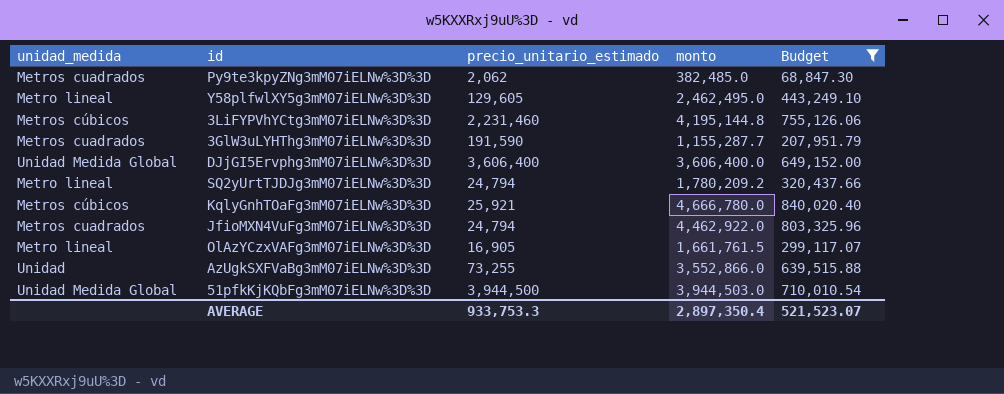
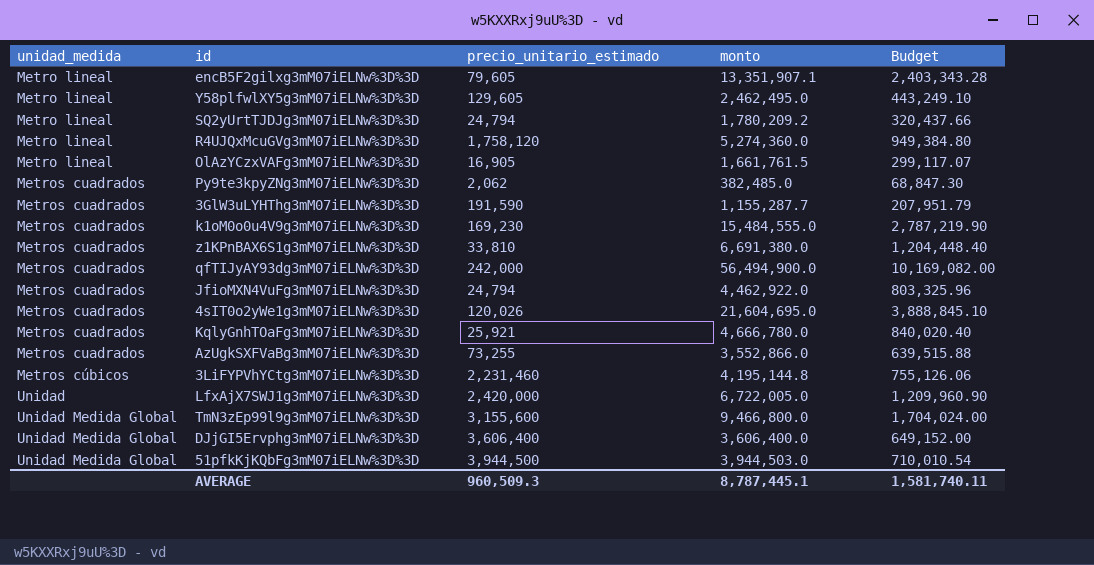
filter: Budget <= 840,020.40 -> none
row order: none -> unidad_medida ascending
KqlyGnhTOaFg3mM07iELNw%3D%3D | unidad_medida: Metros cúbicos -> Metros cuadrados
AzUgkSXFVaBg3mM07iELNw%3D%3D | unidad_medida: Unidad -> Metros cuadrados
AVERAGE | precio_unitario_estimado: 933,753.3 -> 960,509.3
AVERAGE | monto: 2,897,350.4 -> 8,787,445.1
AVERAGE | Budget: 521,523.07 -> 1,581,740.11

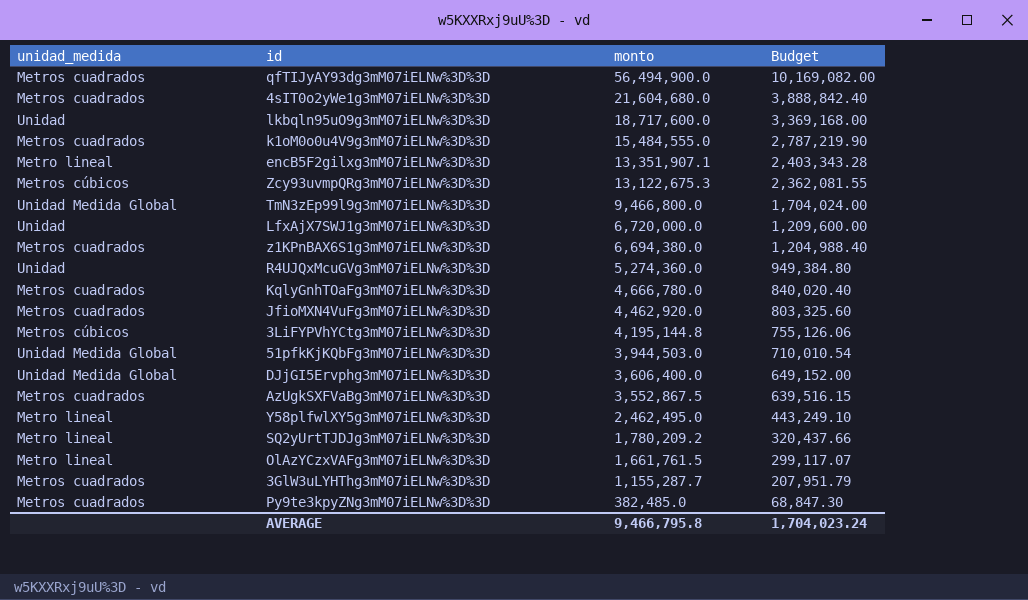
row order: unidad_medida ascending -> monto descending
column precio_unitario_estimado | position: 3 -> none
4sIT0o2yWe1g3mM07iELNw%3D%3D | monto: 21,604,695.0 -> 21,604,680.0
4sIT0o2yWe1g3mM07iELNw%3D%3D | Budget: 3,888,845.10 -> 3,888,842.40
row lkbqln95uO9g3mM07iELNw%3D%3D: none -> Unidad | 18,717,600.0 | 3,369,168.00
row Zcy93uvmpQRg3mM07iELNw%3D%3D: none -> Metros cúbicos | 13,122,675.3 | 2,362,081.55
LfxAjX7SWJ1g3mM07iELNw%3D%3D | monto: 6,722,005.0 -> 6,720,000.0
LfxAjX7SWJ1g3mM07iELNw%3D%3D | Budget: 1,209,960.90 -> 1,209,600.00
z1KPnBAX6S1g3mM07iELNw%3D%3D | monto: 6,691,380.0 -> 6,694,380.0
z1KPnBAX6S1g3mM07iELNw%3D%3D | Budget: 1,204,448.40 -> 1,204,988.40
R4UJQxMcuGVg3mM07iELNw%3D%3D | unidad_medida: Metro lineal -> Unidad
JfioMXN4VuFg3mM07iELNw%3D%3D | monto: 4,462,922.0 -> 4,462,920.0
JfioMXN4VuFg3mM07iELNw%3D%3D | Budget: 803,325.96 -> 803,325.60
AzUgkSXFVaBg3mM07iELNw%3D%3D | monto: 3,552,866.0 -> 3,552,867.5
AzUgkSXFVaBg3mM07iELNw%3D%3D | Budget: 639,515.88 -> 639,516.15
AVERAGE | monto: 8,787,445.1 -> 9,466,795.8
AVERAGE | Budget: 1,581,740.11 -> 1,704,023.24

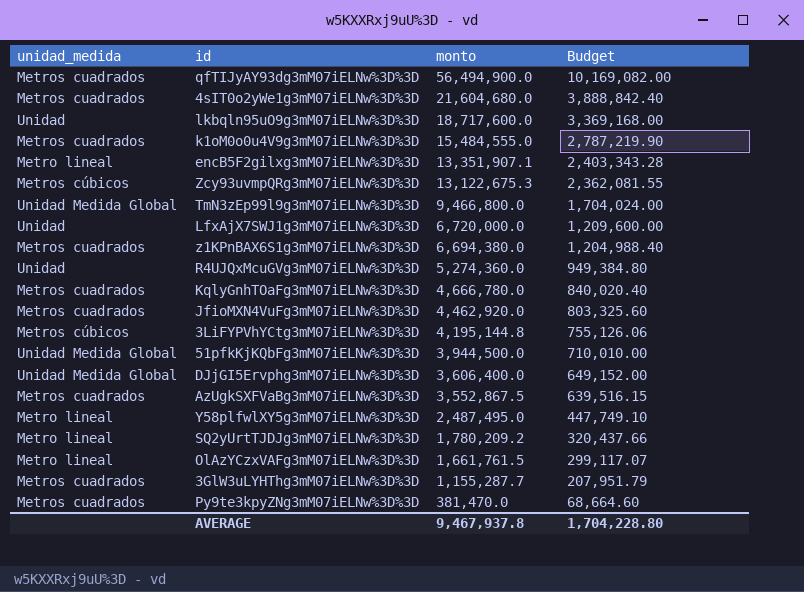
51pfkKjKQbFg3mM07iELNw%3D%3D | monto: 3,944,503.0 -> 3,944,500.0
51pfkKjKQbFg3mM07iELNw%3D%3D | Budget: 710,010.54 -> 710,010.00
Y58plfwlXY5g3mM07iELNw%3D%3D | monto: 2,462,495.0 -> 2,487,495.0
Y58plfwlXY5g3mM07iELNw%3D%3D | Budget: 443,249.10 -> 447,749.10
Py9te3kpyZNg3mM07iELNw%3D%3D | monto: 382,485.0 -> 381,470.0
Py9te3kpyZNg3mM07iELNw%3D%3D | Budget: 68,847.30 -> 68,664.60
AVERAGE | monto: 9,466,795.8 -> 9,467,937.8
AVERAGE | Budget: 1,704,023.24 -> 1,704,228.80

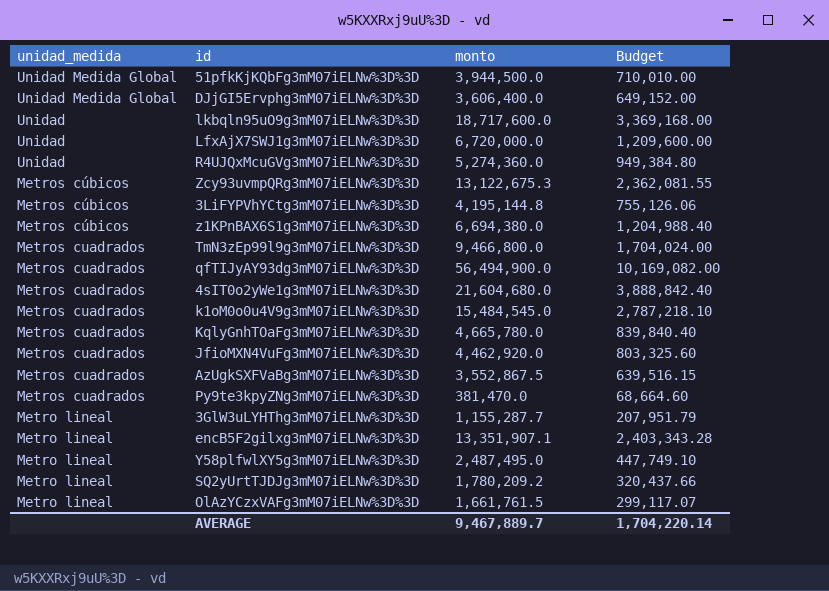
row order: monto descending -> unidad_medida descending
z1KPnBAX6S1g3mM07iELNw%3D%3D | unidad_medida: Metros cuadrados -> Metros cúbicos
TmN3zEp99l9g3mM07iELNw%3D%3D | unidad_medida: Unidad Medida Global -> Metros cuadrados
k1oM0o0u4V9g3mM07iELNw%3D%3D | monto: 15,484,555.0 -> 15,484,545.0
k1oM0o0u4V9g3mM07iELNw%3D%3D | Budget: 2,787,219.90 -> 2,787,218.10
KqlyGnhTOaFg3mM07iELNw%3D%3D | monto: 4,666,780.0 -> 4,665,780.0
KqlyGnhTOaFg3mM07iELNw%3D%3D | Budget: 840,020.40 -> 839,840.40
3GlW3uLYHThg3mM07iELNw%3D%3D | unidad_medida: Metros cuadrados -> Metro lineal
AVERAGE | monto: 9,467,937.8 -> 9,467,889.7
AVERAGE | Budget: 1,704,228.80 -> 1,704,220.14

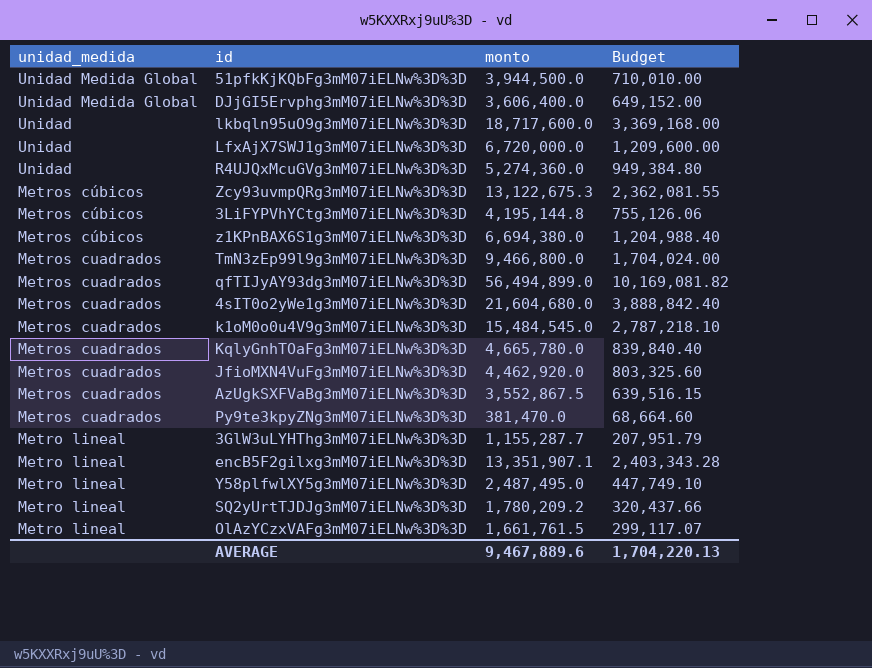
qfTIJyAY93dg3mM07iELNw%3D%3D | monto: 56,494,900.0 -> 56,494,899.0
qfTIJyAY93dg3mM07iELNw%3D%3D | Budget: 10,169,082.00 -> 10,169,081.82
AVERAGE | monto: 9,467,889.7 -> 9,467,889.6
AVERAGE | Budget: 1,704,220.14 -> 1,704,220.13

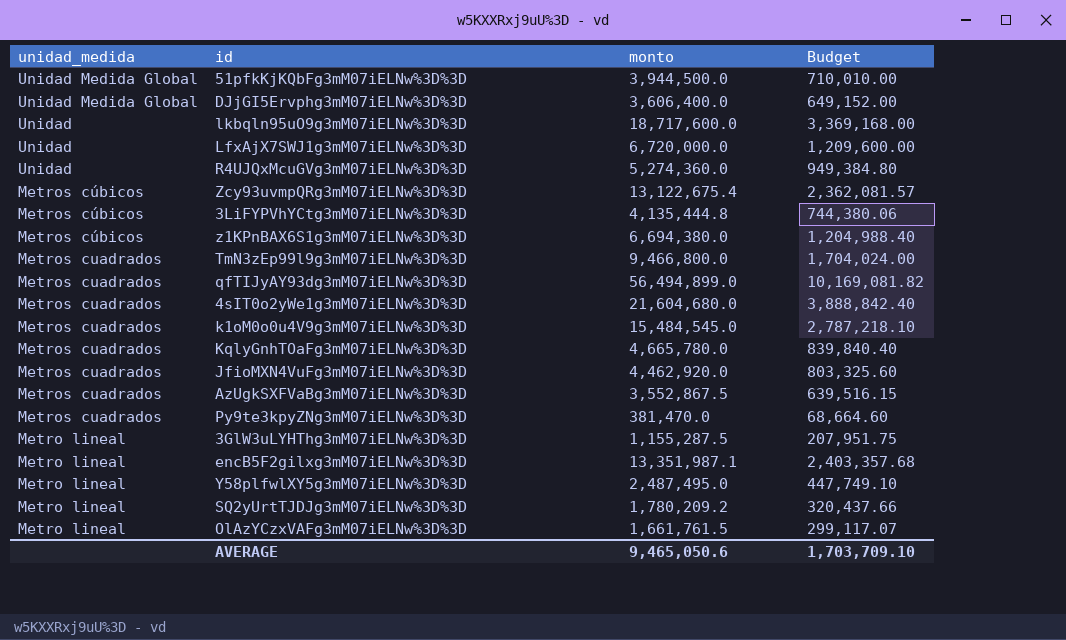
Zcy93uvmpQRg3mM07iELNw%3D%3D | monto: 13,122,675.3 -> 13,122,675.4
Zcy93uvmpQRg3mM07iELNw%3D%3D | Budget: 2,362,081.55 -> 2,362,081.57
3LiFYPVhYCtg3mM07iELNw%3D%3D | monto: 4,195,144.8 -> 4,135,444.8
3LiFYPVhYCtg3mM07iELNw%3D%3D | Budget: 755,126.06 -> 744,380.06
3GlW3uLYHThg3mM07iELNw%3D%3D | monto: 1,155,287.7 -> 1,155,287.5
3GlW3uLYHThg3mM07iELNw%3D%3D | Budget: 207,951.79 -> 207,951.75
encB5F2gilxg3mM07iELNw%3D%3D | monto: 13,351,907.1 -> 13,351,987.1
encB5F2gilxg3mM07iELNw%3D%3D | Budget: 2,403,343.28 -> 2,403,357.68
AVERAGE | monto: 9,467,889.6 -> 9,465,050.6
AVERAGE | Budget: 1,704,220.13 -> 1,703,709.10

